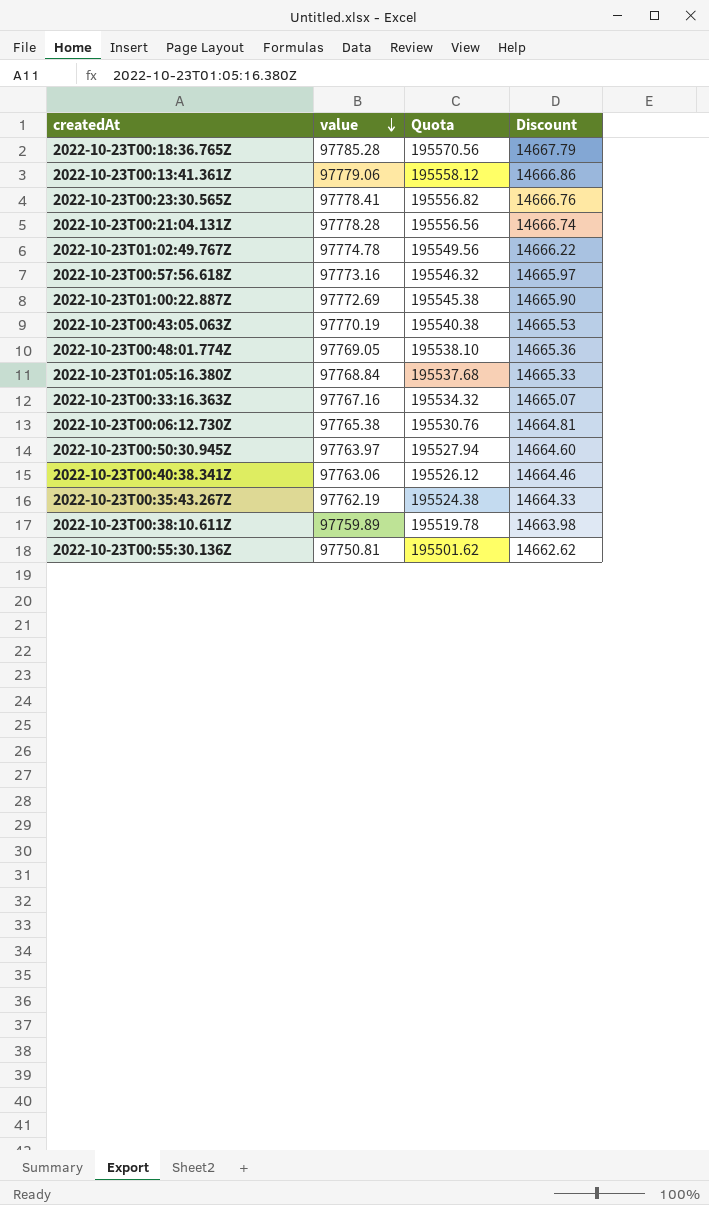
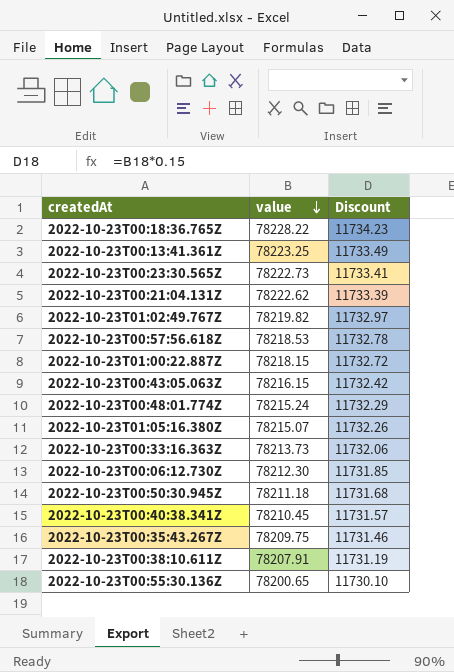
column Quota | formula: [value] * 2 -> none
2022-10-23T00:18:36.765Z | value: 97785.28 -> 78228.22
2022-10-23T00:18:36.765Z | Discount: 14667.79 -> 11734.23
2022-10-23T00:13:41.361Z | value: 97779.06 -> 78223.25
2022-10-23T00:13:41.361Z | Discount: 14666.86 -> 11733.49
2022-10-23T00:23:30.565Z | value: 97778.41 -> 78222.73
2022-10-23T00:23:30.565Z | Discount: 14666.76 -> 11733.41
2022-10-23T00:21:04.131Z | value: 97778.28 -> 78222.62
2022-10-23T00:21:04.131Z | Discount: 14666.74 -> 11733.39
2022-10-23T01:02:49.767Z | value: 97774.78 -> 78219.82
2022-10-23T01:02:49.767Z | Discount: 14666.22 -> 11732.97
2022-10-23T00:57:56.618Z | value: 97773.16 -> 78218.53
2022-10-23T00:57:56.618Z | Discount: 14665.97 -> 11732.78
2022-10-23T01:00:22.887Z | value: 97772.69 -> 78218.15
2022-10-23T01:00:22.887Z | Discount: 14665.90 -> 11732.72
2022-10-23T00:43:05.063Z | value: 97770.19 -> 78216.15
2022-10-23T00:43:05.063Z | Discount: 14665.53 -> 11732.42
2022-10-23T00:48:01.774Z | value: 97769.05 -> 78215.24
2022-10-23T00:48:01.774Z | Discount: 14665.36 -> 11732.29
2022-10-23T01:05:16.380Z | value: 97768.84 -> 78215.07
2022-10-23T01:05:16.380Z | Discount: 14665.33 -> 11732.26
2022-10-23T00:33:16.363Z | value: 97767.16 -> 78213.73
2022-10-23T00:33:16.363Z | Discount: 14665.07 -> 11732.06
2022-10-23T00:06:12.730Z | value: 97765.38 -> 78212.30
2022-10-23T00:06:12.730Z | Discount: 14664.81 -> 11731.85
2022-10-23T00:50:30.945Z | value: 97763.97 -> 78211.18
2022-10-23T00:50:30.945Z | Discount: 14664.60 -> 11731.68
2022-10-23T00:40:38.341Z | value: 97763.06 -> 78210.45
2022-10-23T00:40:38.341Z | Discount: 14664.46 -> 11731.57
2022-10-23T00:35:43.267Z | value: 97762.19 -> 78209.75
2022-10-23T00:35:43.267Z | Discount: 14664.33 -> 11731.46
2022-10-23T00:38:10.611Z | value: 97759.89 -> 78207.91
2022-10-23T00:38:10.611Z | Discount: 14663.98 -> 11731.19
2022-10-23T00:55:30.136Z | value: 97750.81 -> 78200.65
2022-10-23T00:55:30.136Z | Discount: 14662.62 -> 11730.10

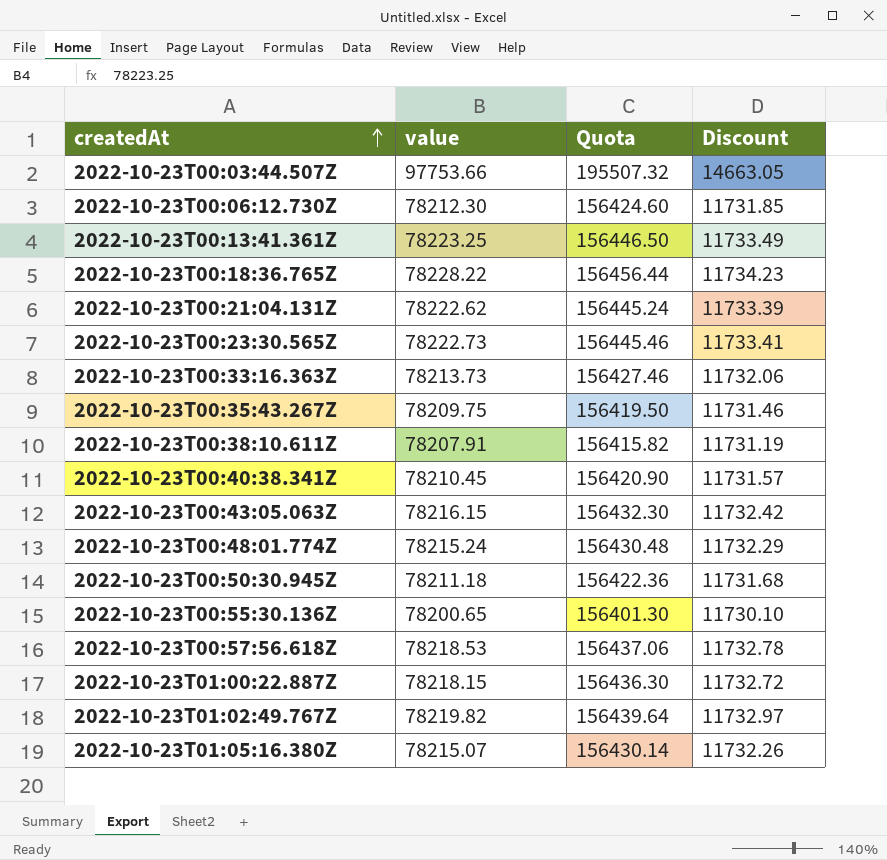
row order: value descending -> createdAt ascending
column Quota | formula: none -> [value] * 2
row 2022-10-23T00:03:44.507Z: none -> 97753.66 | 195507.32 | 14663.05

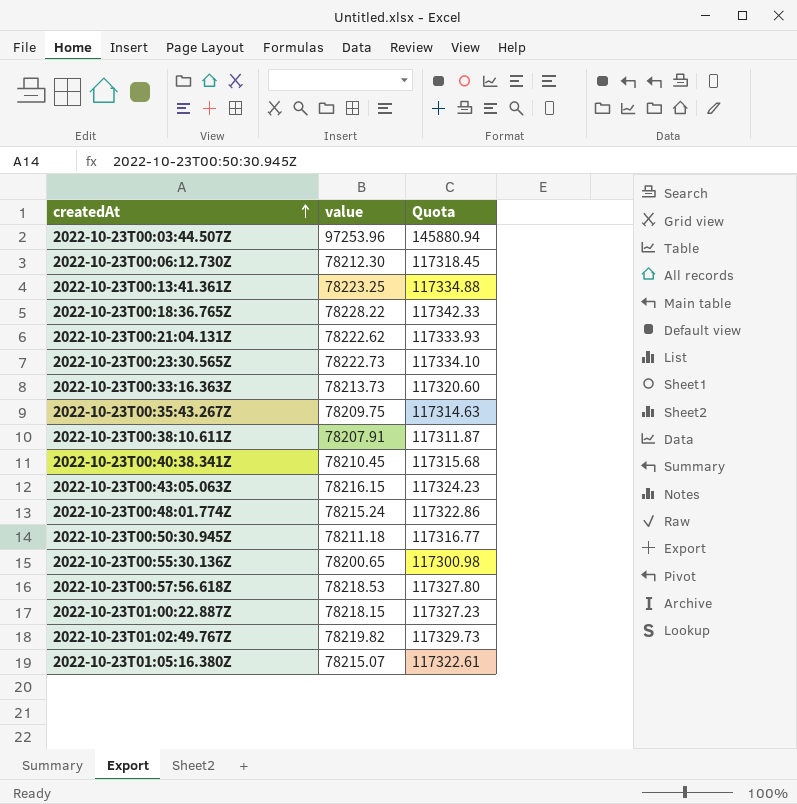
column Discount | formula: [value] * 0.15 -> none
column Quota | formula: [value] * 2 -> [value] * 1.5
2022-10-23T00:03:44.507Z | value: 97753.66 -> 97253.96

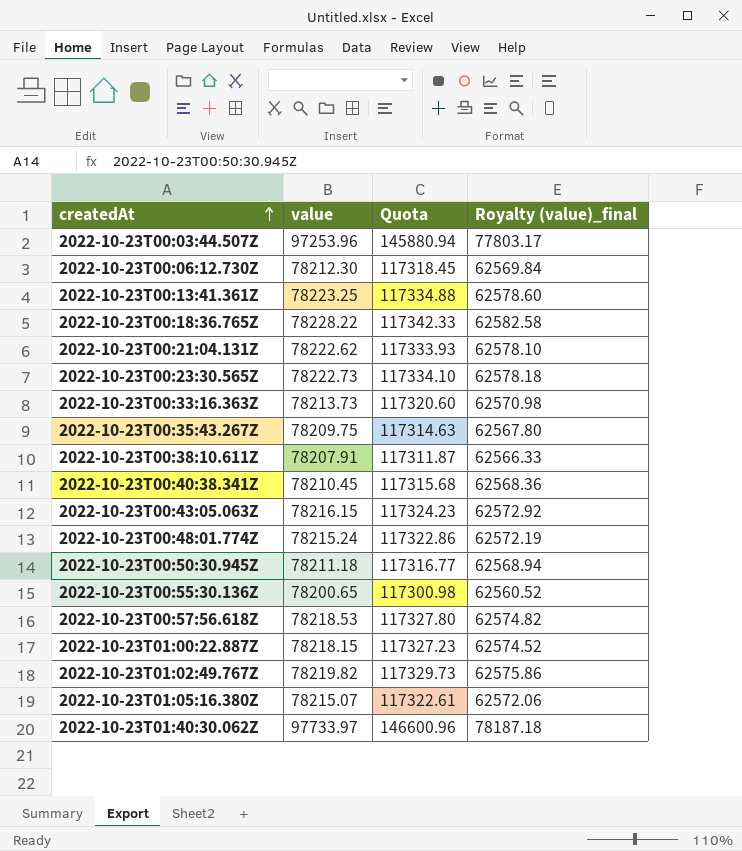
column Royalty (value)_final | formula: none -> [value] * 0.8
row 2022-10-23T01:40:30.062Z: none -> 97733.97 | 146600.96 | 78187.18

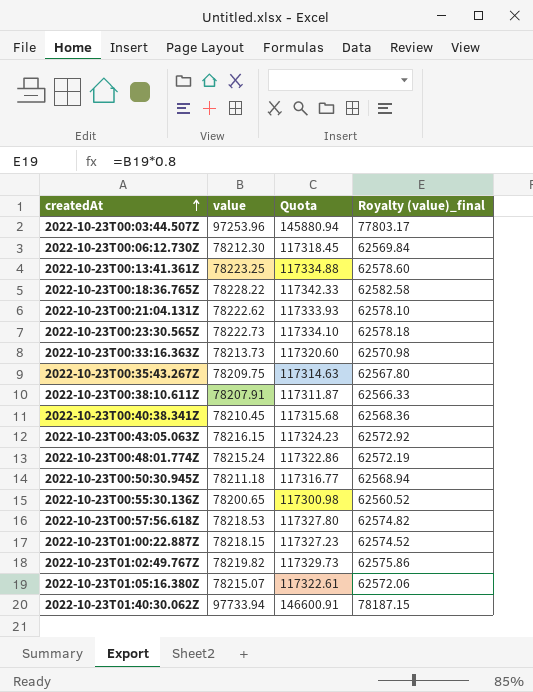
2022-10-23T01:40:30.062Z | value: 97733.97 -> 97733.94
2022-10-23T01:40:30.062Z | Quota: 146600.96 -> 146600.91
2022-10-23T01:40:30.062Z | Royalty (value)_final: 78187.18 -> 78187.15

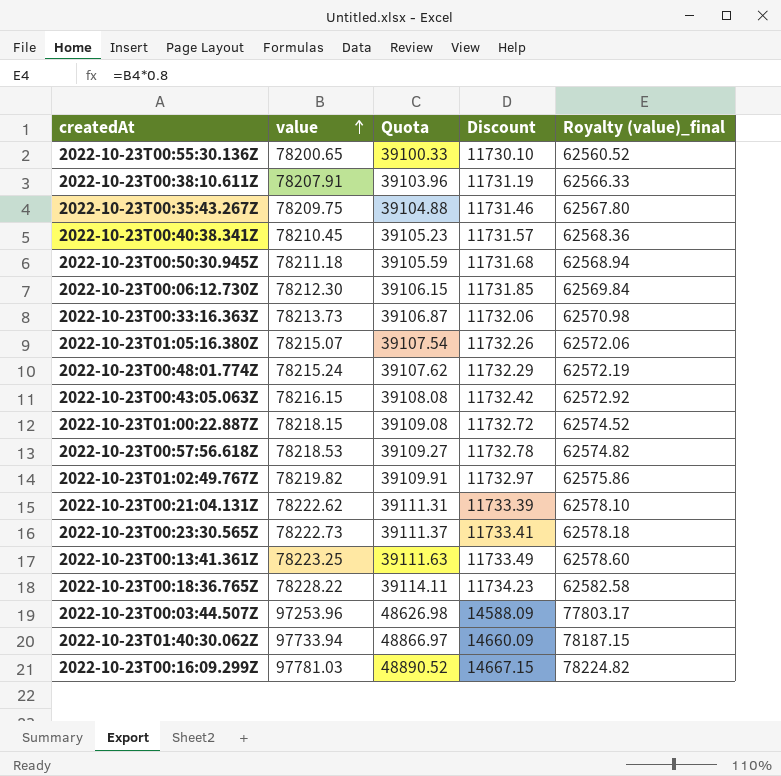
row order: createdAt ascending -> value ascending
column Quota | formula: [value] * 1.5 -> [value] * 0.5
column Discount | formula: none -> [value] * 0.15
row 2022-10-23T00:16:09.299Z: none -> 97781.03 | 48890.52 | 14667.15 | 78224.82

